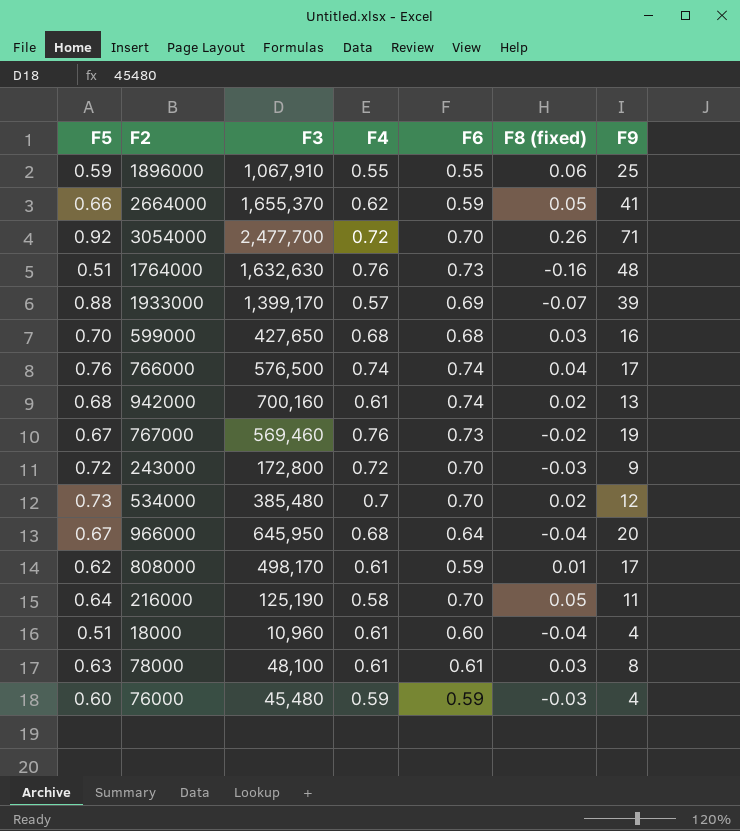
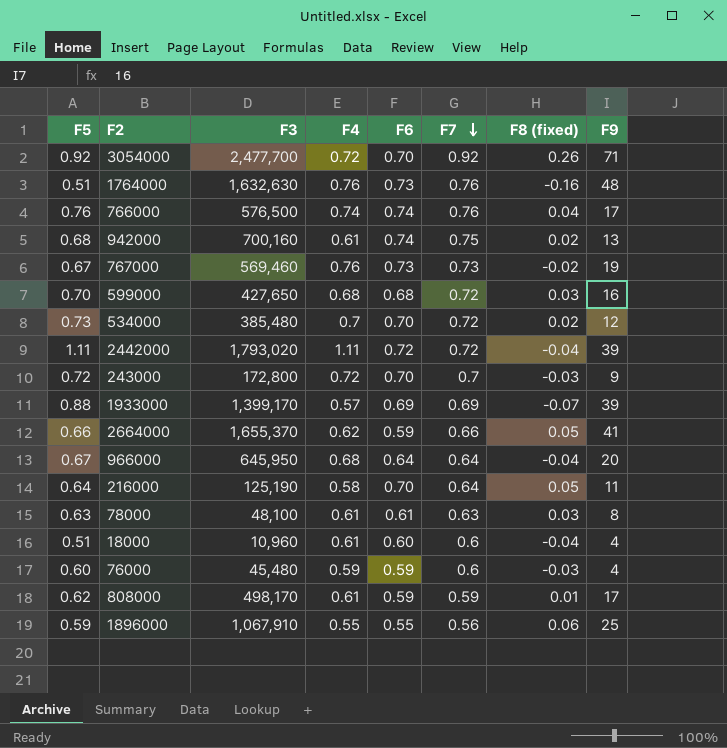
row order: none -> F7 descending
column F7 | position: none -> 6
row 2442000: none -> 1.11 | 1,793,020 | 1.11 | 0.72 | 0.72 | -0.04 | 39

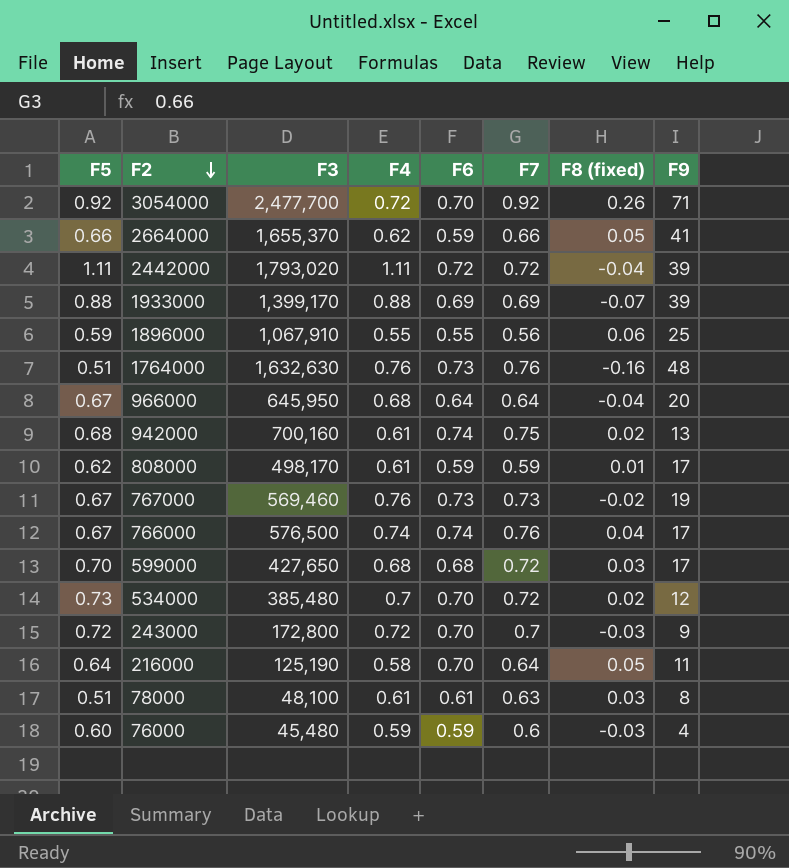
row order: F7 descending -> F2 descending
row 18000: 0.51 | 10,960 | 0.61 | 0.60 | 0.6 | -0.04 | 4 -> none
1933000 | F4: 0.57 -> 0.88
766000 | F5: 0.76 -> 0.67
599000 | F9: 16 -> 17
78000 | F5: 0.63 -> 0.51

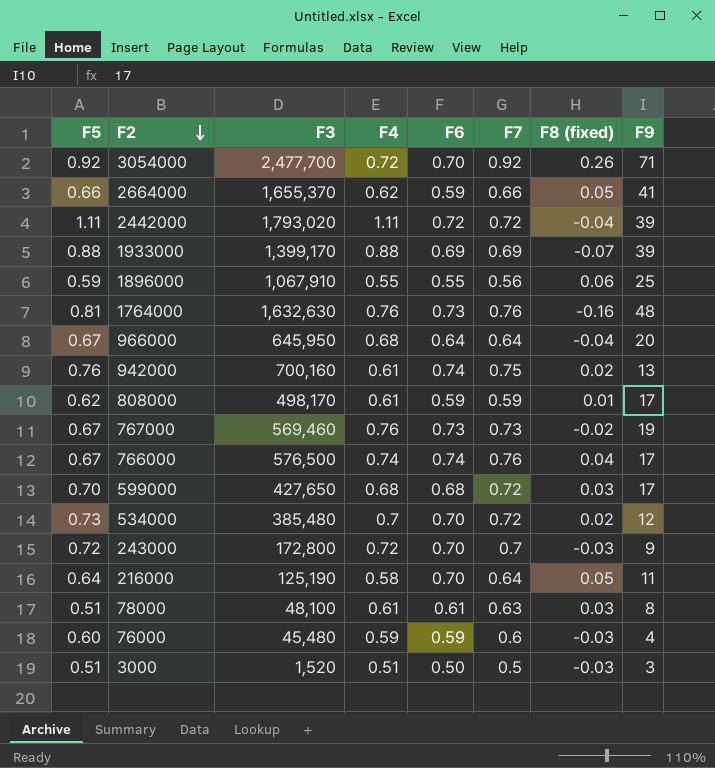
1764000 | F5: 0.51 -> 0.81
942000 | F5: 0.68 -> 0.76
row 3000: none -> 0.51 | 1,520 | 0.51 | 0.50 | 0.5 | -0.03 | 3

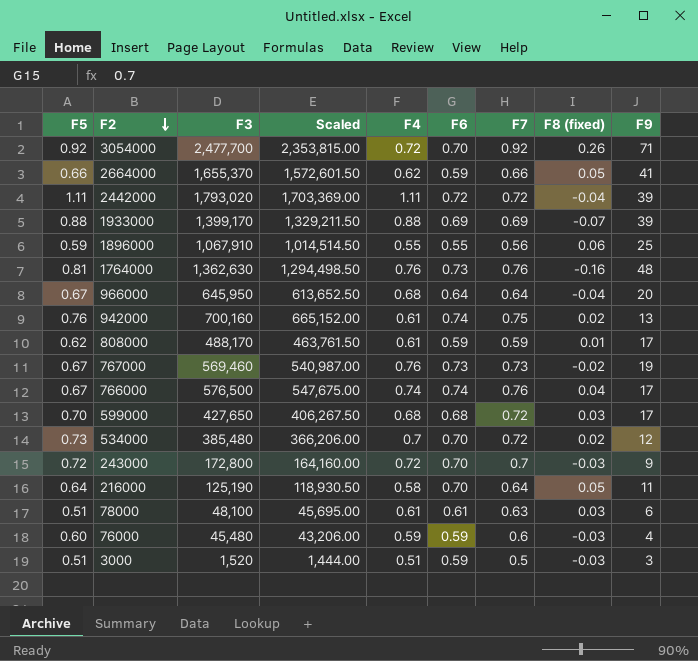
column Scaled | formula: none -> [F3] * 0.95
1764000 | F3: 1,632,630 -> 1,362,630
808000 | F3: 498,170 -> 488,170
78000 | F9: 8 -> 6
3000 | F6: 0.50 -> 0.59

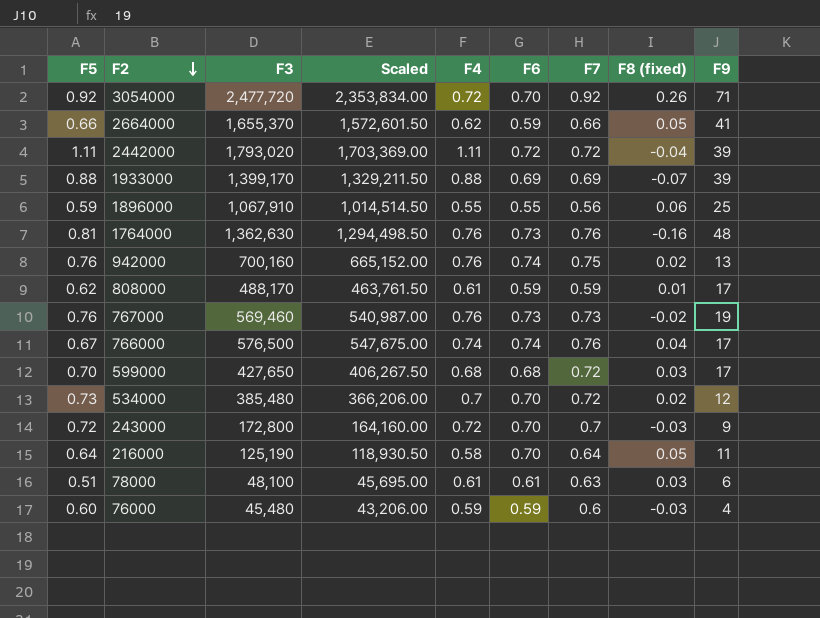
row 966000: 0.67 | 645,950 | 613,652.50 | 0.68 | 0.64 | 0.64 | -0.04 | 20 -> none
row 3000: 0.51 | 1,520 | 1,444.00 | 0.51 | 0.59 | 0.5 | -0.03 | 3 -> none
3054000 | F3: 2,477,700 -> 2,477,720
3054000 | Scaled: 2,353,815.00 -> 2,353,834.00
942000 | F4: 0.61 -> 0.76
767000 | F5: 0.67 -> 0.76

